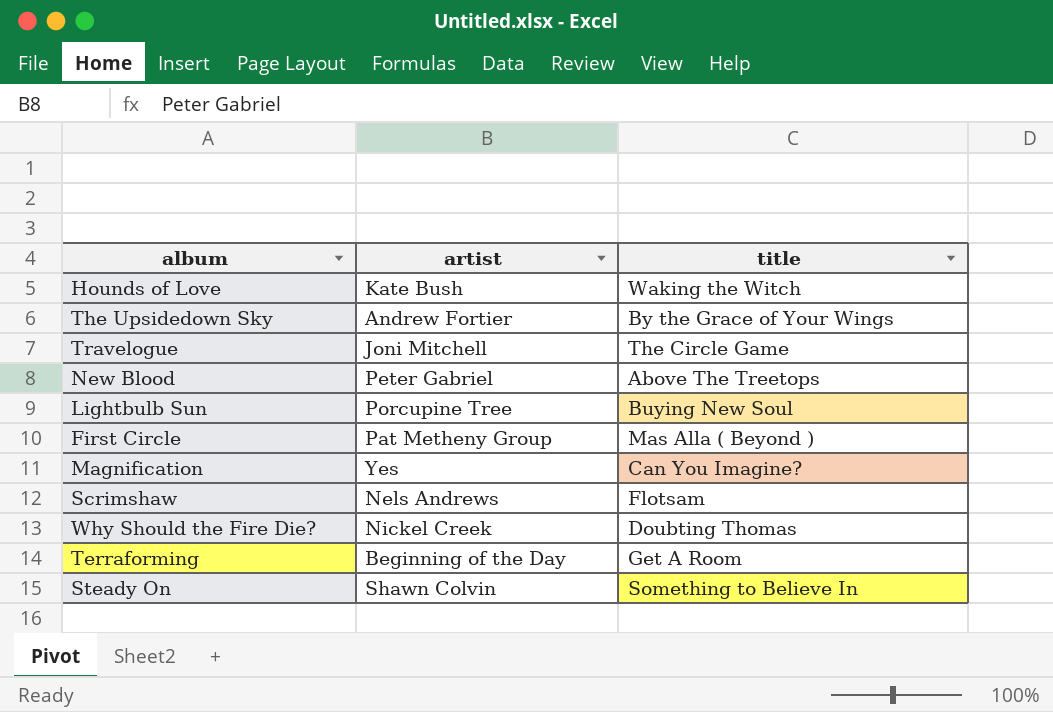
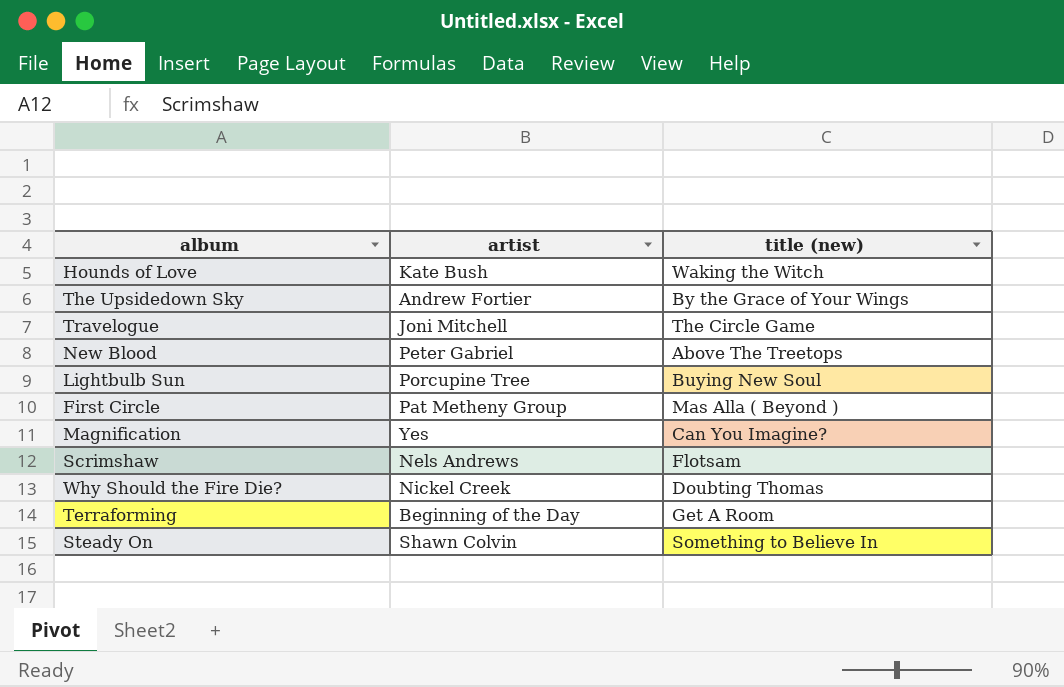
column name: title -> title (new)

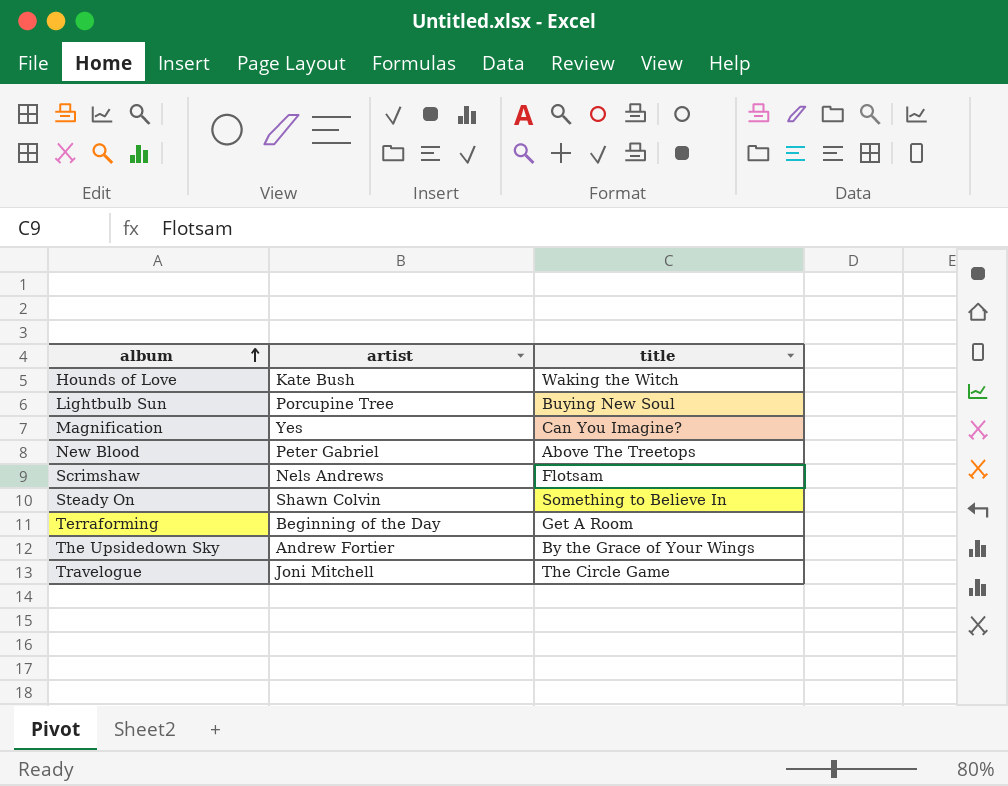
row order: none -> album ascending
column name: title (new) -> title
row First Circle: Pat Metheny Group | Mas Alla ( Beyond ) -> none
row Why Should the Fire Die?: Nickel Creek | Doubting Thomas -> none

